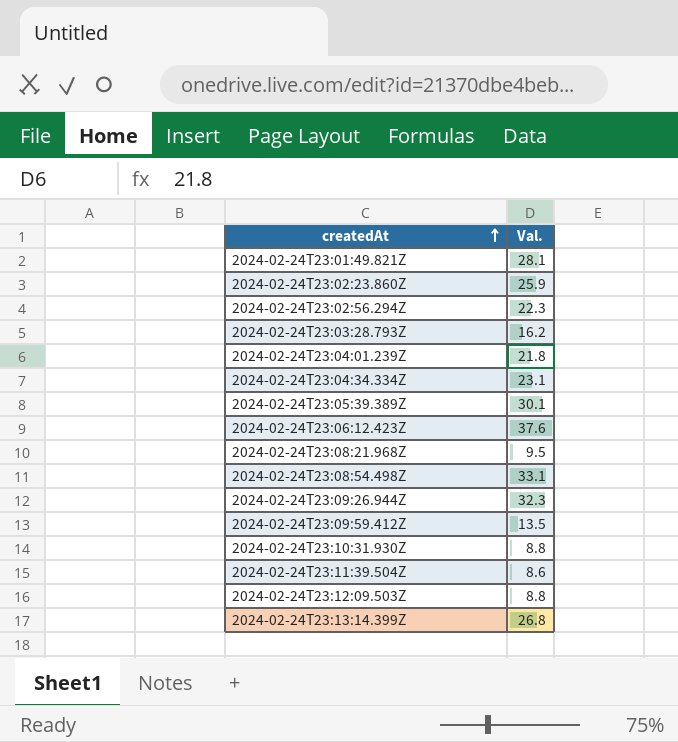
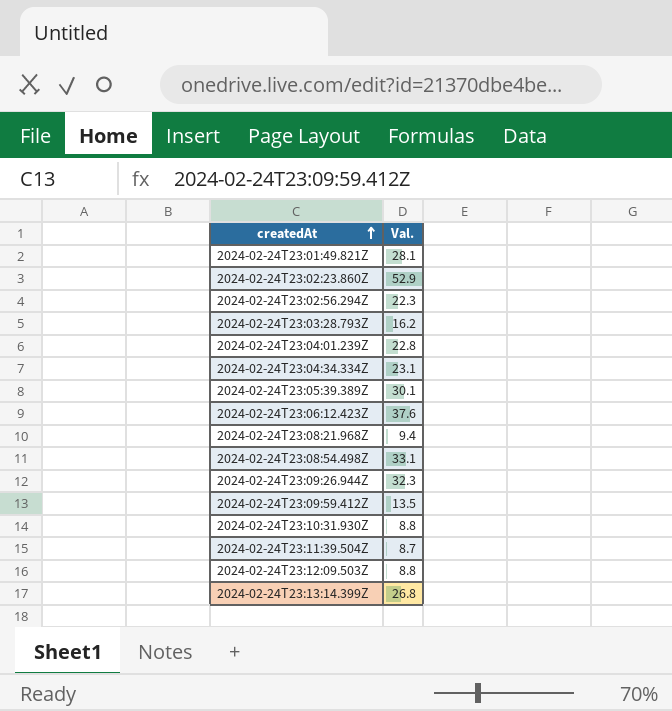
2024-02-24T23:02:23.860Z | Val.: 25.9 -> 52.9
2024-02-24T23:04:01.239Z | Val.: 21.8 -> 22.8
2024-02-24T23:08:21.968Z | Val.: 9.5 -> 9.4
2024-02-24T23:11:39.504Z | Val.: 8.6 -> 8.7

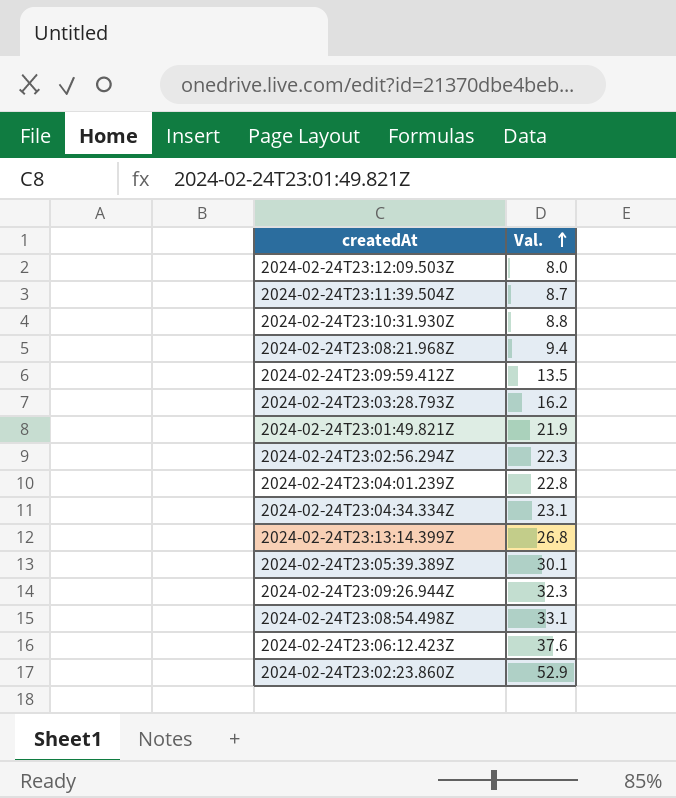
row order: createdAt ascending -> Val. ascending
2024-02-24T23:12:09.503Z | Val.: 8.8 -> 8.0
2024-02-24T23:01:49.821Z | Val.: 28.1 -> 21.9

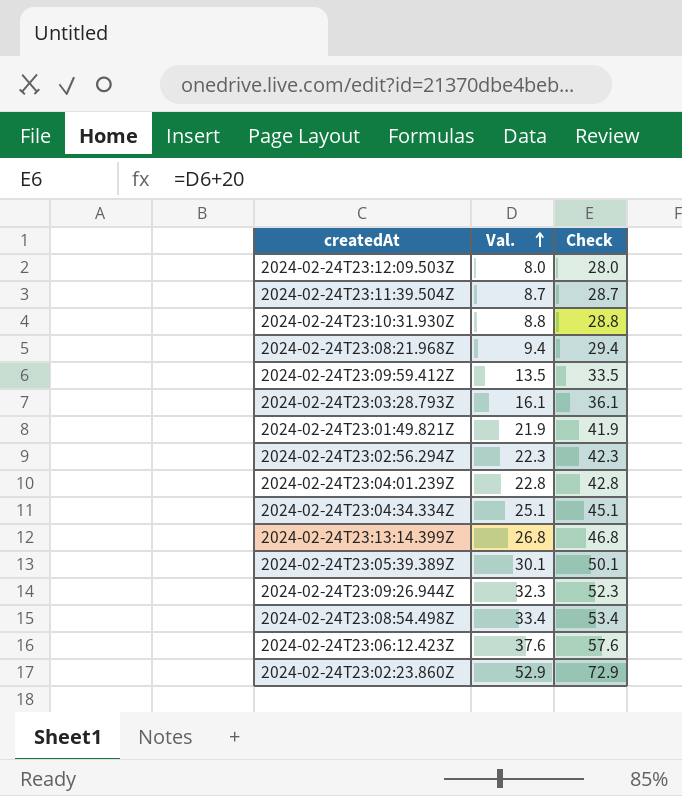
column Check | formula: none -> [Val.] + 20
2024-02-24T23:03:28.793Z | Val.: 16.2 -> 16.1
2024-02-24T23:04:34.334Z | Val.: 23.1 -> 25.1
2024-02-24T23:08:54.498Z | Val.: 33.1 -> 33.4

